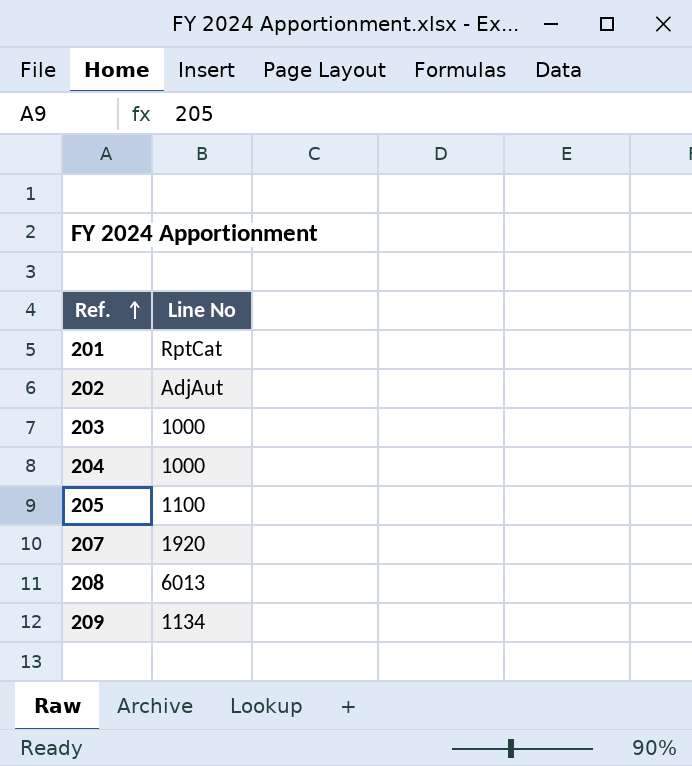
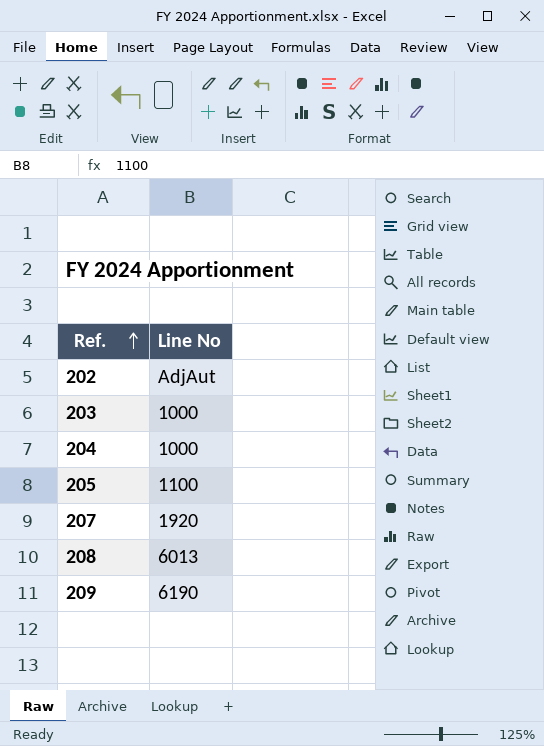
row 201: RptCat -> none
209 | Line No: 1134 -> 6190

